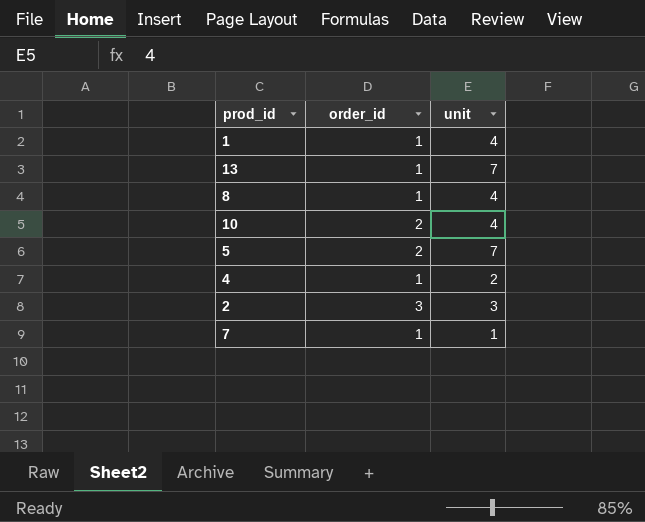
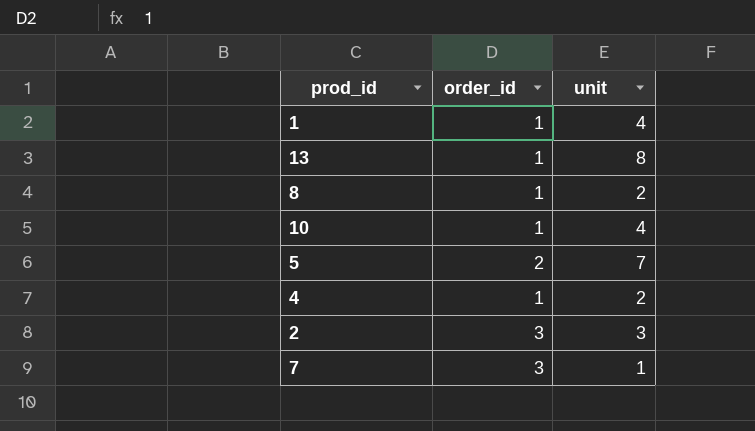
13 | unit: 7 -> 8
8 | unit: 4 -> 2
10 | order_id: 2 -> 1
7 | order_id: 1 -> 3

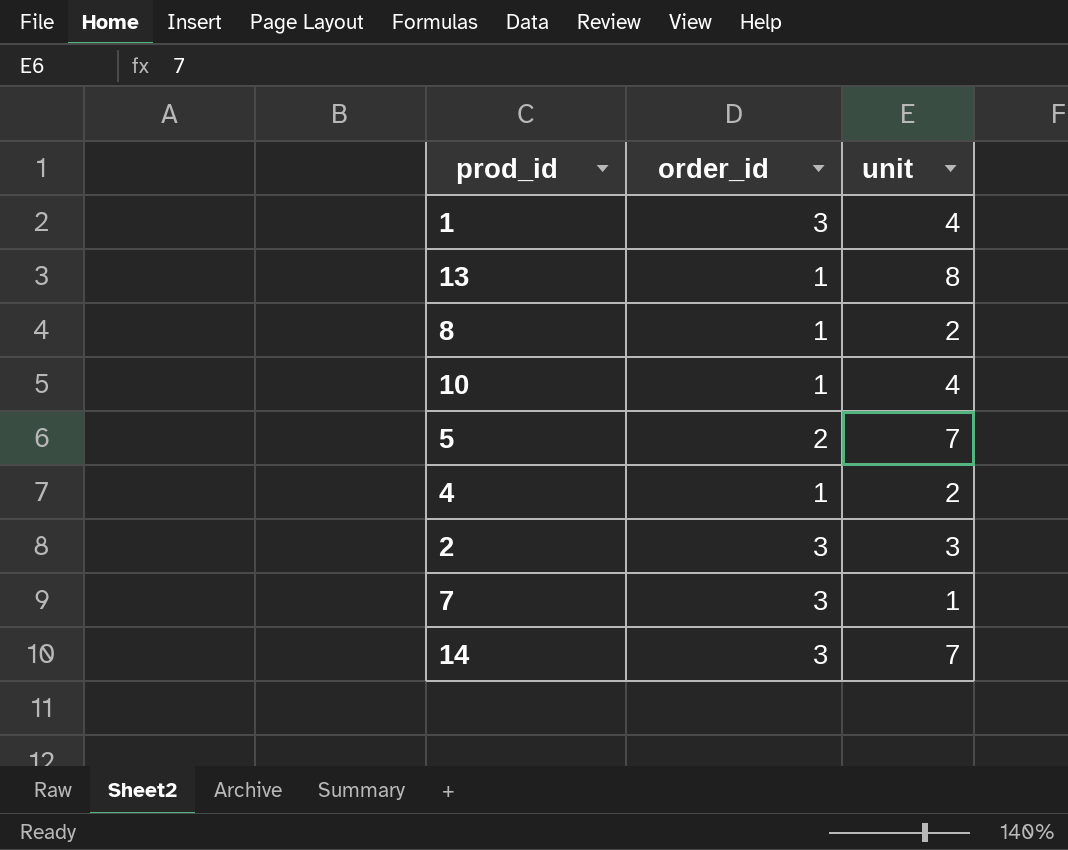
1 | order_id: 1 -> 3
row 14: none -> 3 | 7

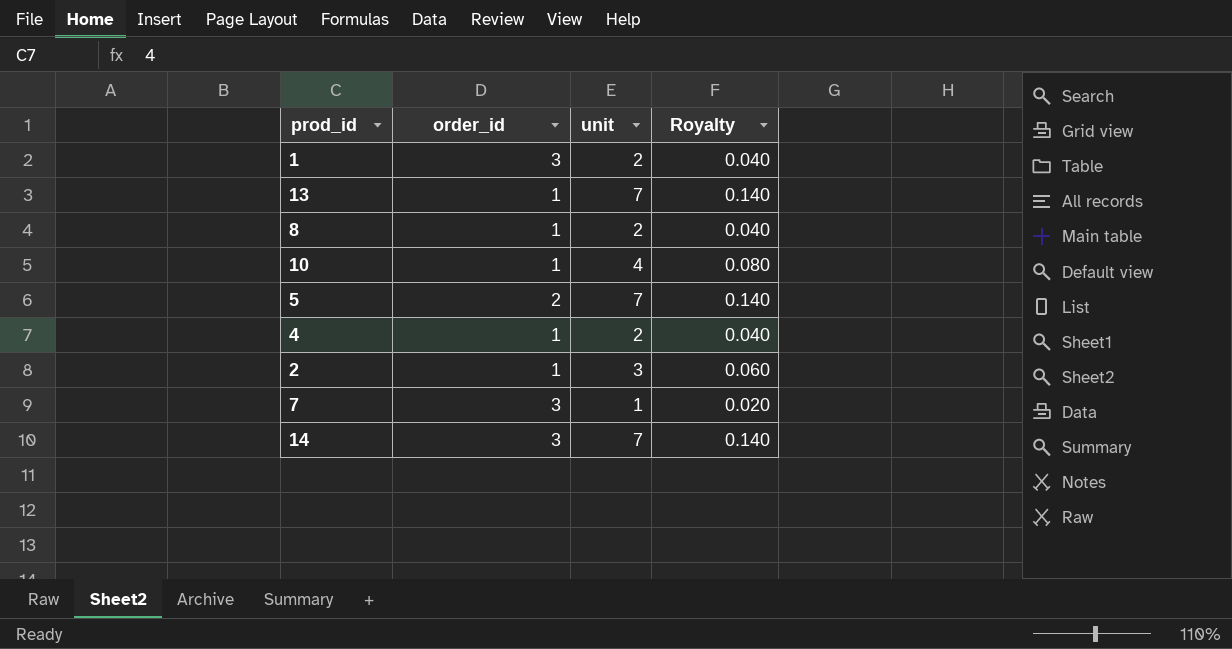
column Royalty | formula: none -> [unit] * 0.02
1 | unit: 4 -> 2
13 | unit: 8 -> 7
2 | order_id: 3 -> 1

